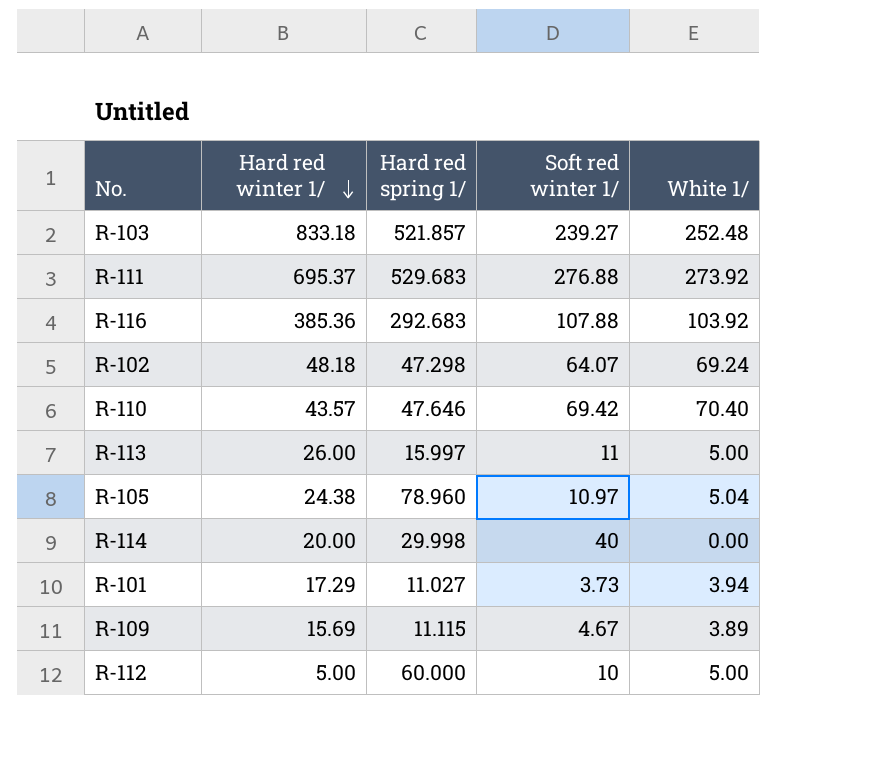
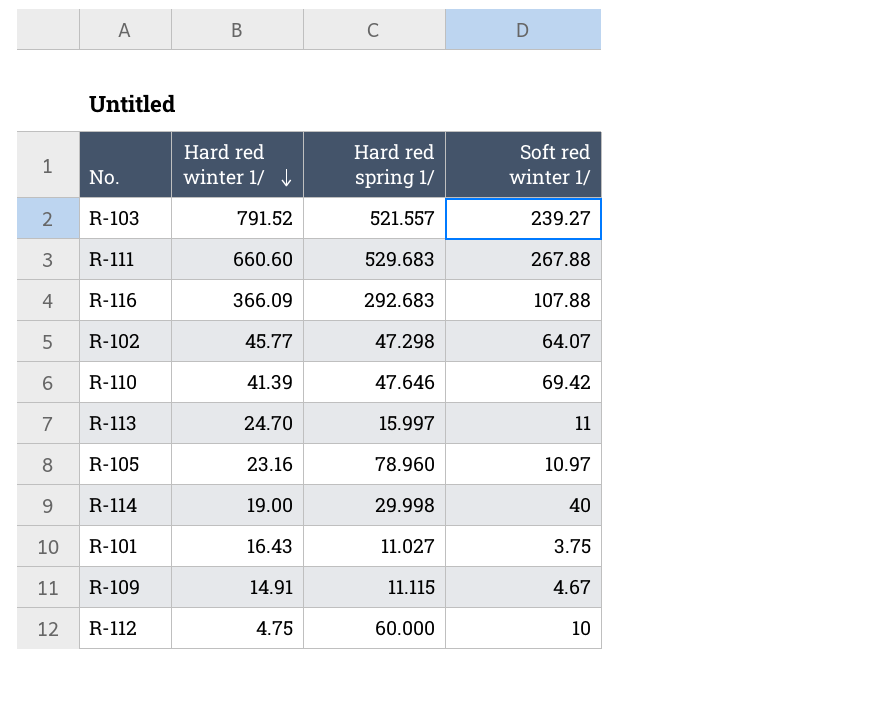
column White 1/ | position: 5 -> none
R-103 | Hard red winter 1/: 833.18 -> 791.52
R-103 | Hard red spring 1/: 521.857 -> 521.557
R-111 | Hard red winter 1/: 695.37 -> 660.60
R-111 | Soft red winter 1/: 276.88 -> 267.88
R-116 | Hard red winter 1/: 385.36 -> 366.09
R-102 | Hard red winter 1/: 48.18 -> 45.77
R-110 | Hard red winter 1/: 43.57 -> 41.39
R-113 | Hard red winter 1/: 26.00 -> 24.70
R-105 | Hard red winter 1/: 24.38 -> 23.16
R-114 | Hard red winter 1/: 20.00 -> 19.00
R-101 | Hard red winter 1/: 17.29 -> 16.43
R-101 | Soft red winter 1/: 3.73 -> 3.75
R-109 | Hard red winter 1/: 15.69 -> 14.91
R-112 | Hard red winter 1/: 5.00 -> 4.75

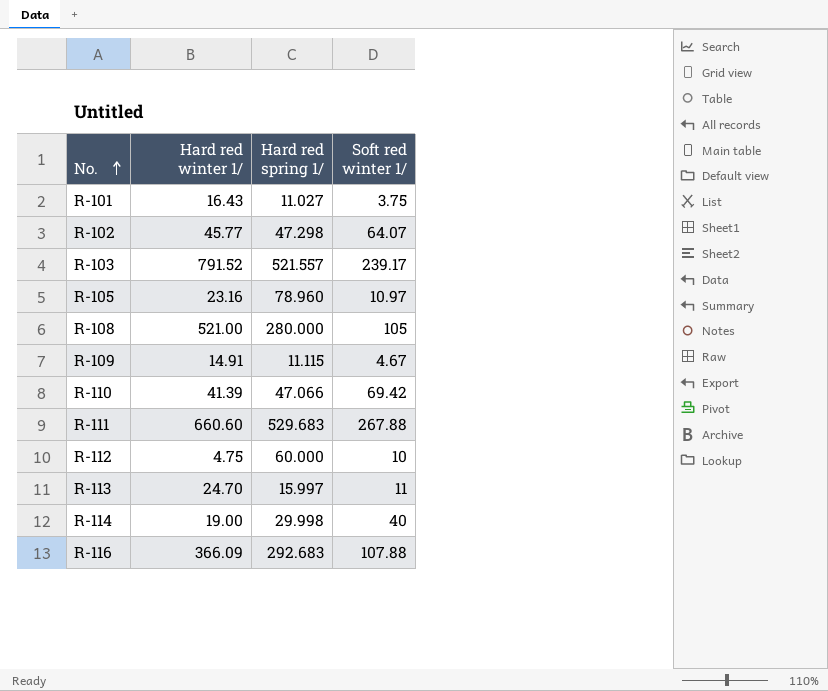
row order: Hard red winter 1/ descending -> No. ascending
R-103 | Soft red winter 1/: 239.27 -> 239.17
row R-108: none -> 521.00 | 280.000 | 105
R-110 | Hard red spring 1/: 47.646 -> 47.066

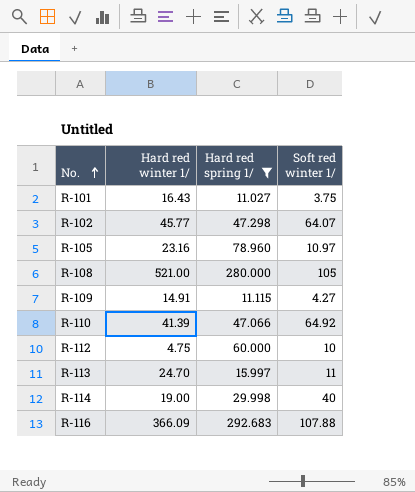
filter: none -> Hard red spring 1/ <= 292.683
R-109 | Soft red winter 1/: 4.67 -> 4.27
R-110 | Soft red winter 1/: 69.42 -> 64.92

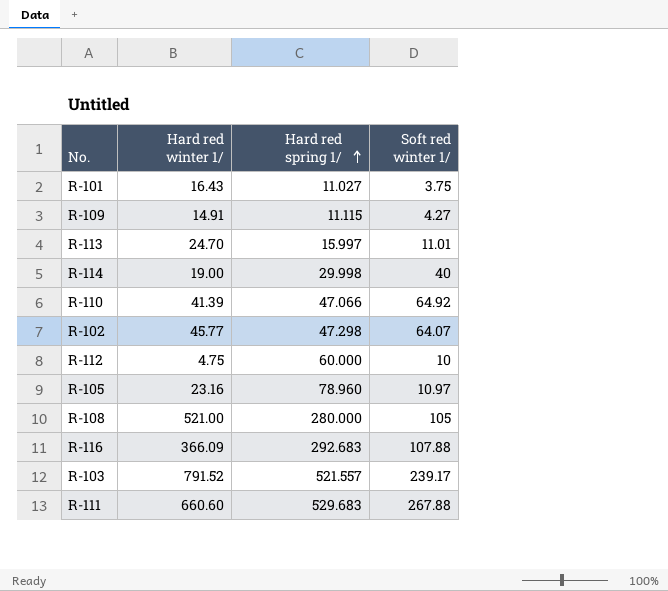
filter: Hard red spring 1/ <= 292.683 -> none
row order: No. ascending -> Hard red spring 1/ ascending
R-113 | Soft red winter 1/: 11 -> 11.01

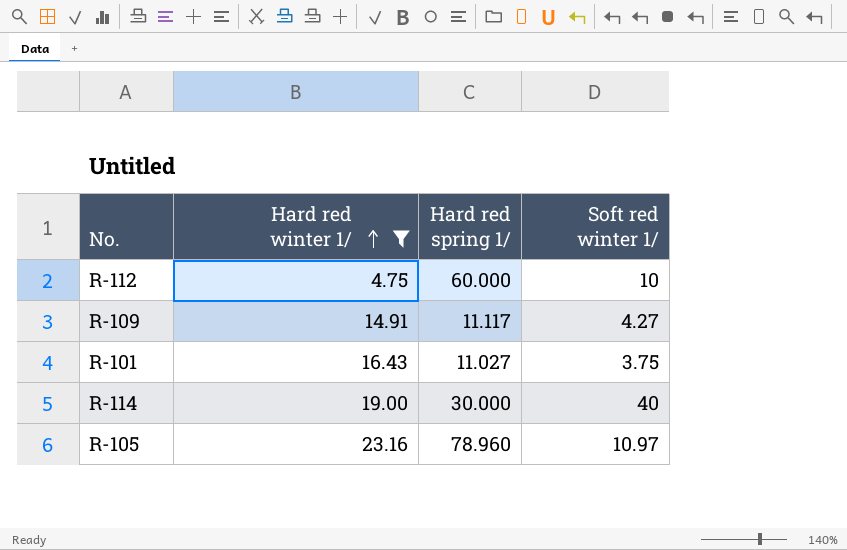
filter: none -> Hard red winter 1/ <= 23.16
row order: Hard red spring 1/ ascending -> Hard red winter 1/ ascending
R-109 | Hard red spring 1/: 11.115 -> 11.117
R-114 | Hard red spring 1/: 29.998 -> 30.000

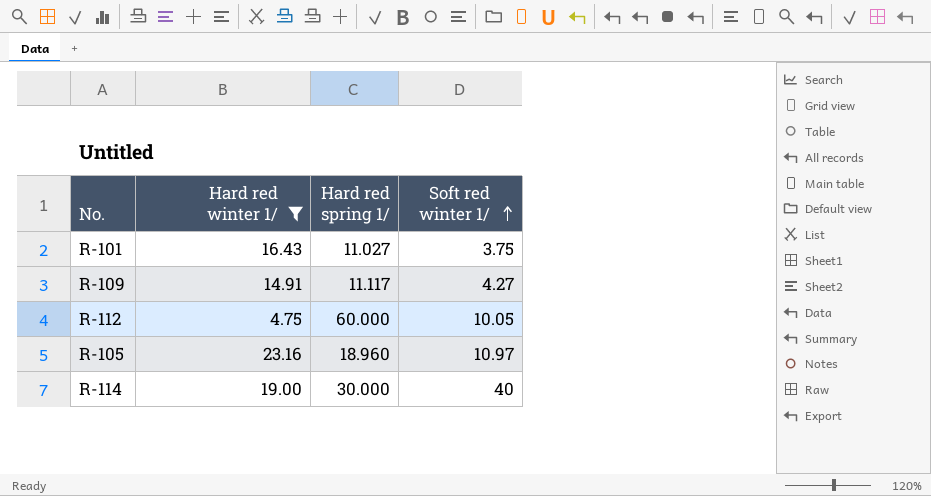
row order: Hard red winter 1/ ascending -> Soft red winter 1/ ascending
R-112 | Soft red winter 1/: 10 -> 10.05
R-105 | Hard red spring 1/: 78.960 -> 18.960

